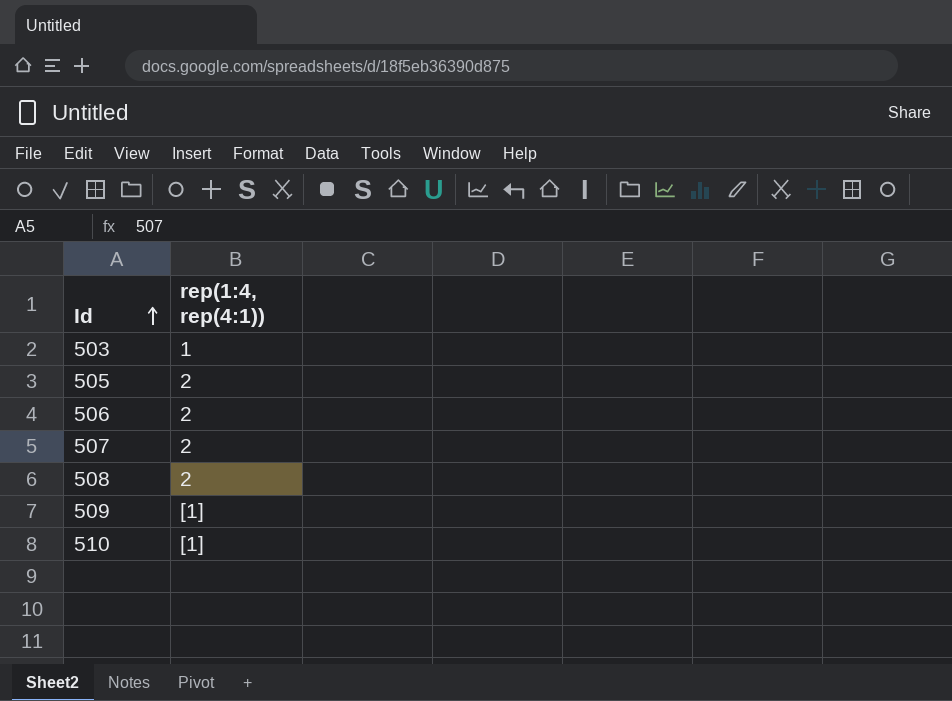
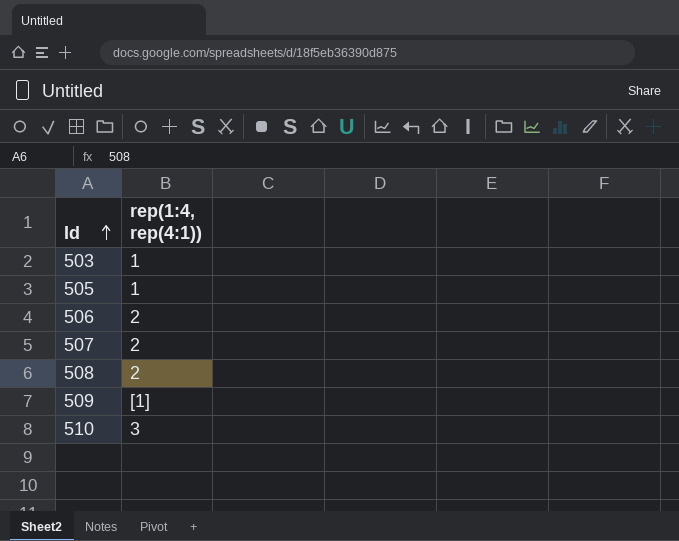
505 | rep(1:4, rep(4:1)): 2 -> 1
510 | rep(1:4, rep(4:1)): [1] -> 3

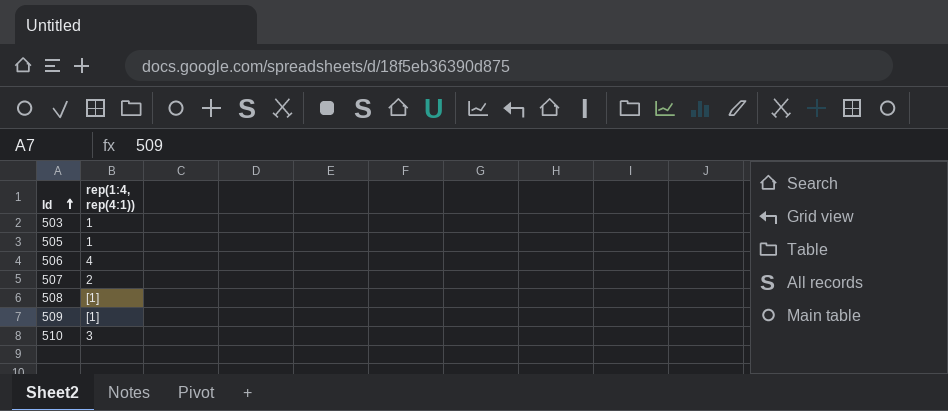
506 | rep(1:4, rep(4:1)): 2 -> 4
508 | rep(1:4, rep(4:1)): 2 -> [1]

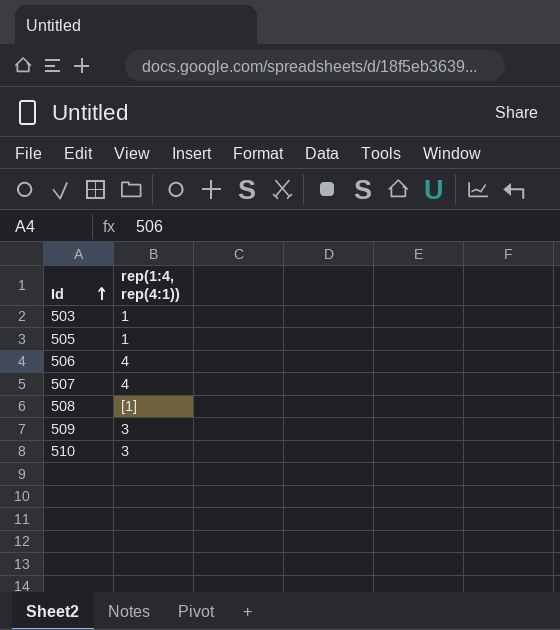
507 | rep(1:4, rep(4:1)): 2 -> 4
509 | rep(1:4, rep(4:1)): [1] -> 3

